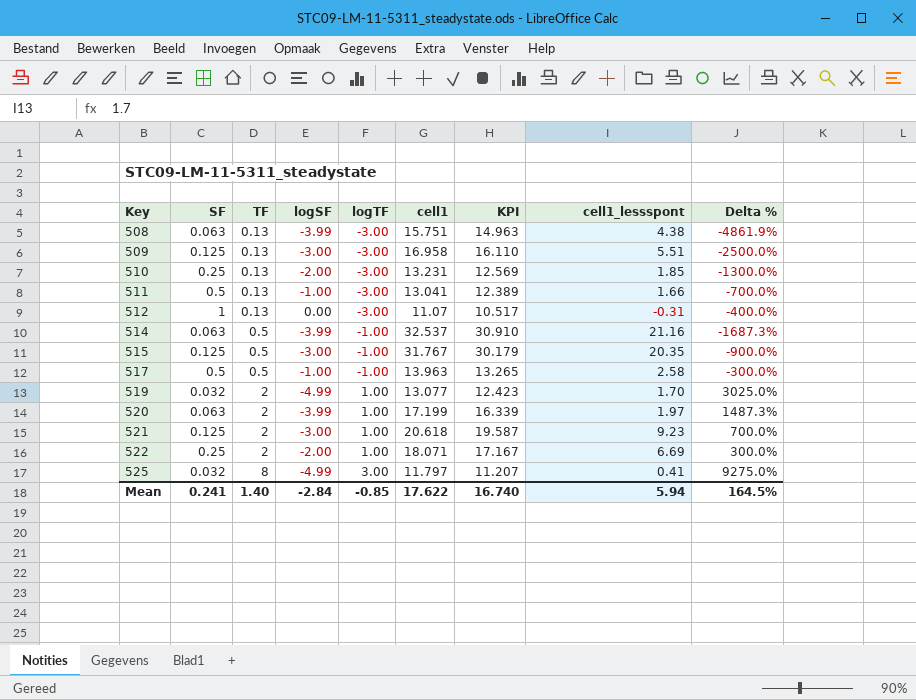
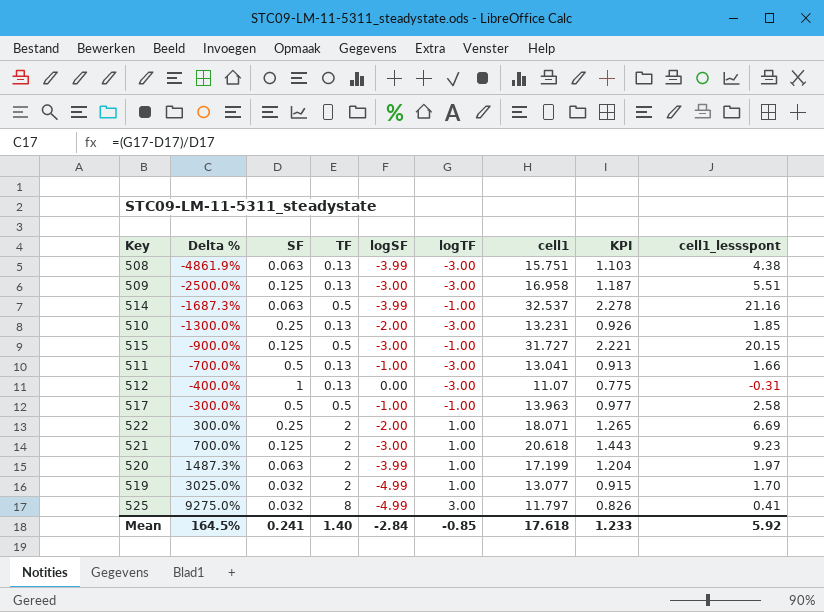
row order: Key ascending -> Delta % ascending
column Delta % | position: 9 -> 2
column KPI | formula: [cell1] * 0.95 -> [cell1] * 0.07
515 | cell1: 31.767 -> 31.727
515 | cell1_lessspont: 20.35 -> 20.15
Mean | cell1: 17.622 -> 17.618
Mean | KPI: 16.740 -> 1.233
Mean | cell1_lessspont: 5.94 -> 5.92

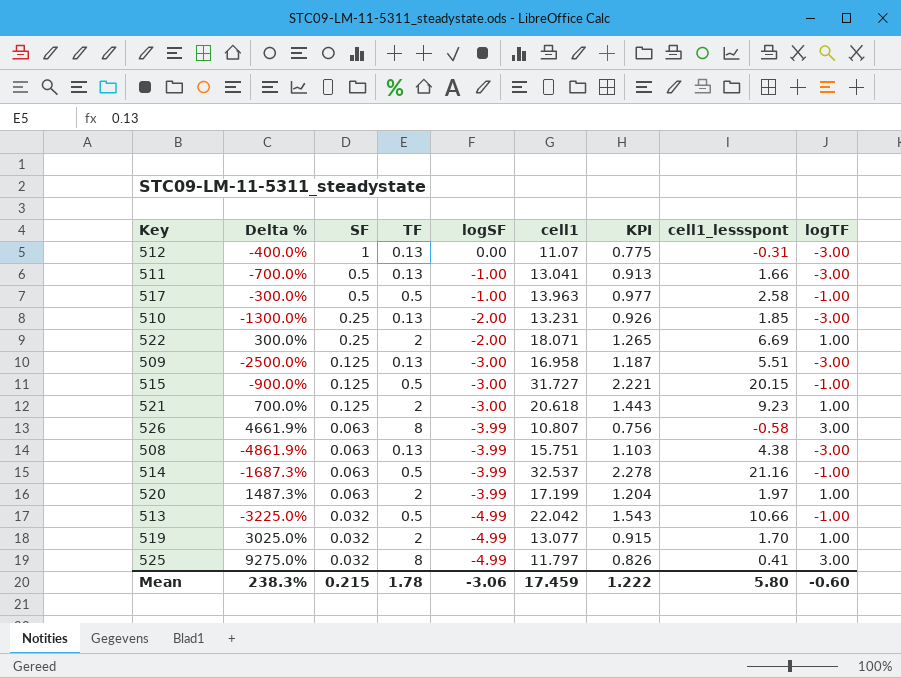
row order: Delta % ascending -> SF descending
column logTF | position: 6 -> 9
row 526: none -> 4661.9% | 0.063 | 8 | -3.99 | 10.807 | 0.756 | -0.58 | 3.00
row 513: none -> -3225.0% | 0.032 | 0.5 | -4.99 | 22.042 | 1.543 | 10.66 | -1.00
Mean | Delta %: 164.5% -> 238.3%
Mean | SF: 0.241 -> 0.215
Mean | TF: 1.40 -> 1.78
Mean | logSF: -2.84 -> -3.06
Mean | cell1: 17.618 -> 17.459
Mean | KPI: 1.233 -> 1.222
Mean | cell1_lessspont: 5.92 -> 5.80
Mean | logTF: -0.85 -> -0.60

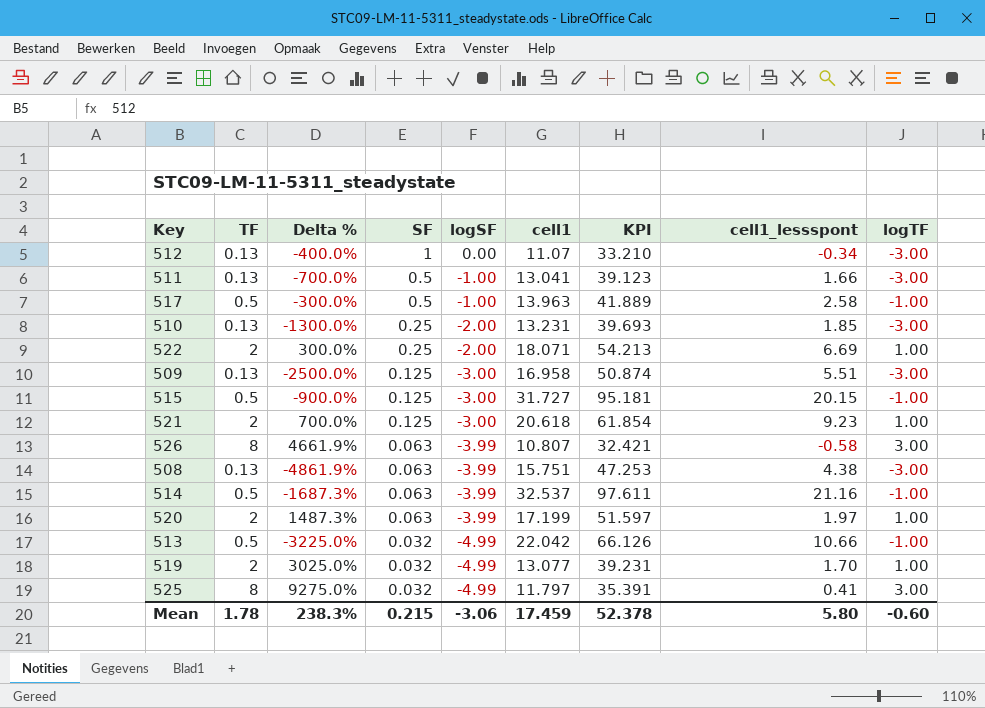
column TF | position: 4 -> 2
column KPI | formula: [cell1] * 0.07 -> [cell1] * 3
512 | cell1_lessspont: -0.31 -> -0.34
Mean | KPI: 1.222 -> 52.378

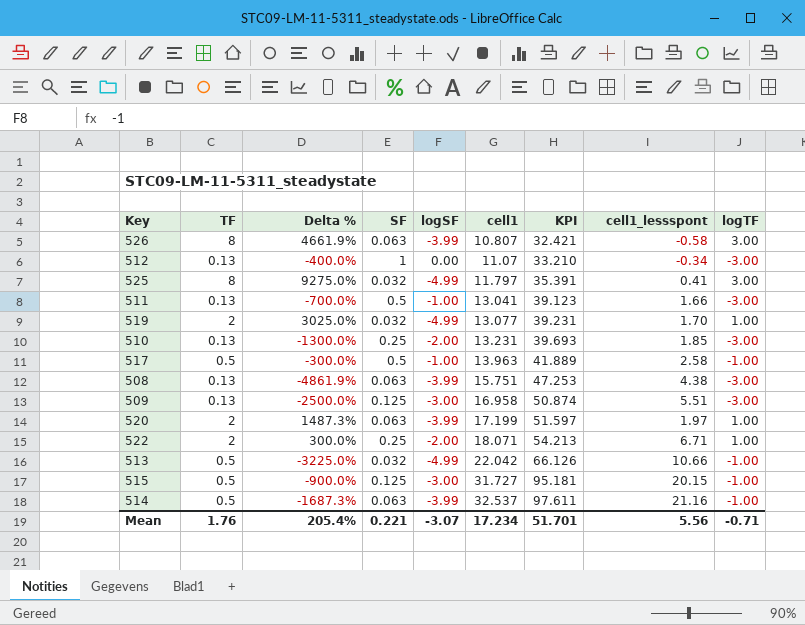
row order: SF descending -> cell1 ascending
row 521: 2 | 700.0% | 0.125 | -3.00 | 20.618 | 61.854 | 9.23 | 1.00 -> none
522 | cell1_lessspont: 6.69 -> 6.71
Mean | TF: 1.78 -> 1.76
Mean | Delta %: 238.3% -> 205.4%
Mean | SF: 0.215 -> 0.221
Mean | logSF: -3.06 -> -3.07
Mean | cell1: 17.459 -> 17.234
Mean | KPI: 52.378 -> 51.701
Mean | cell1_lessspont: 5.80 -> 5.56
Mean | logTF: -0.60 -> -0.71

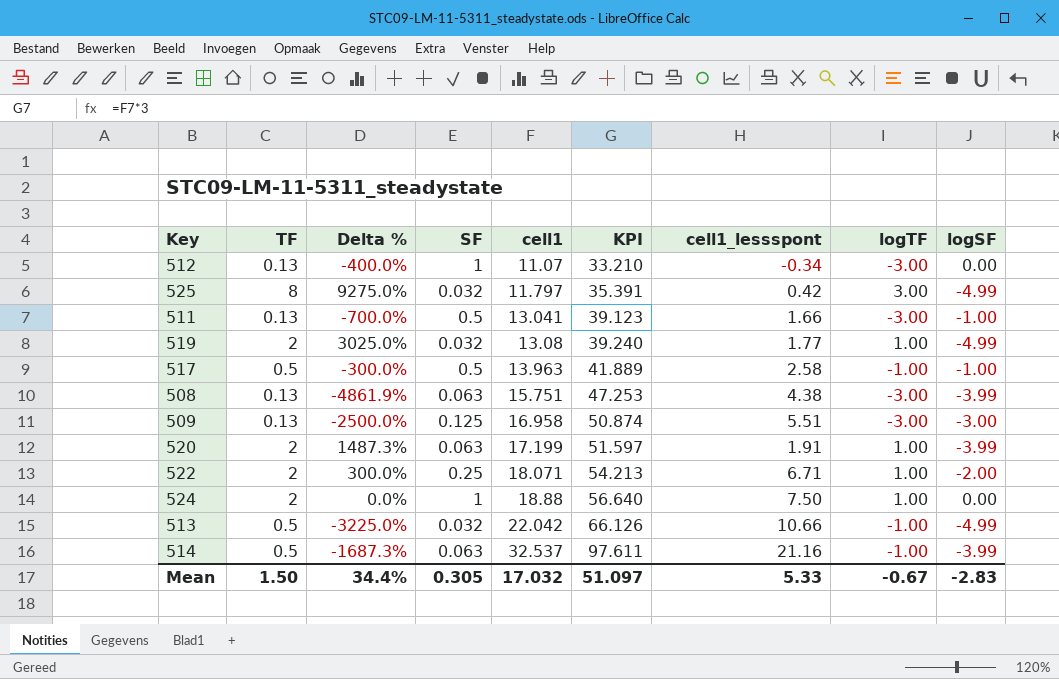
column logSF | position: 5 -> 9
row 526: 8 | 4661.9% | 0.063 | -3.99 | 10.807 | 32.421 | -0.58 | 3.00 -> none
row 510: 0.13 | -1300.0% | 0.25 | -2.00 | 13.231 | 39.693 | 1.85 | -3.00 -> none
row 515: 0.5 | -900.0% | 0.125 | -3.00 | 31.727 | 95.181 | 20.15 | -1.00 -> none
525 | cell1_lessspont: 0.41 -> 0.42
519 | cell1: 13.077 -> 13.08
519 | KPI: 39.231 -> 39.240
519 | cell1_lessspont: 1.70 -> 1.77
520 | cell1_lessspont: 1.97 -> 1.91
row 524: none -> 2 | 0.0% | 1 | 18.88 | 56.640 | 7.50 | 1.00 | 0.00
Mean | TF: 1.76 -> 1.50
Mean | Delta %: 205.4% -> 34.4%
Mean | SF: 0.221 -> 0.305
Mean | cell1: 17.234 -> 17.032
Mean | KPI: 51.701 -> 51.097
Mean | cell1_lessspont: 5.56 -> 5.33
Mean | logTF: -0.71 -> -0.67
Mean | logSF: -3.07 -> -2.83

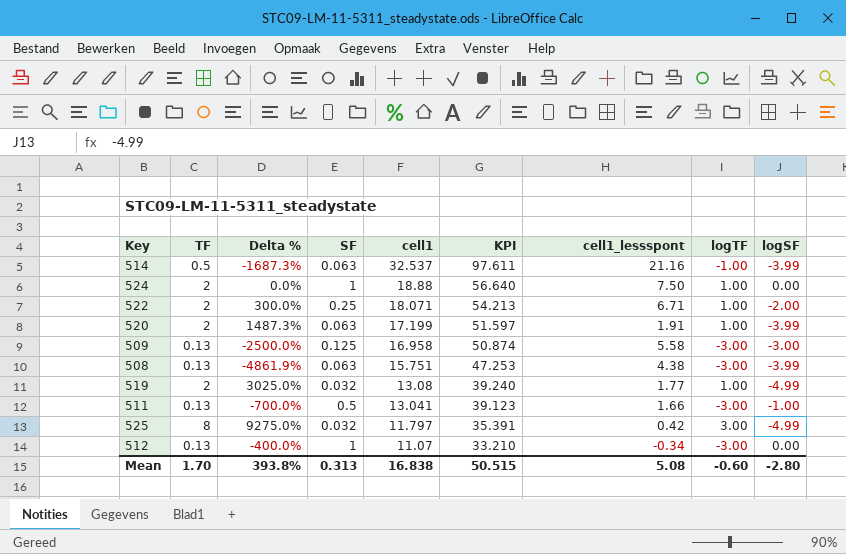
row order: cell1 ascending -> cell1 descending
row 517: 0.5 | -300.0% | 0.5 | 13.963 | 41.889 | 2.58 | -1.00 | -1.00 -> none
row 513: 0.5 | -3225.0% | 0.032 | 22.042 | 66.126 | 10.66 | -1.00 | -4.99 -> none
509 | cell1_lessspont: 5.51 -> 5.58
Mean | TF: 1.50 -> 1.70
Mean | Delta %: 34.4% -> 393.8%
Mean | SF: 0.305 -> 0.313
Mean | cell1: 17.032 -> 16.838
Mean | KPI: 51.097 -> 50.515
Mean | cell1_lessspont: 5.33 -> 5.08
Mean | logTF: -0.67 -> -0.60
Mean | logSF: -2.83 -> -2.80

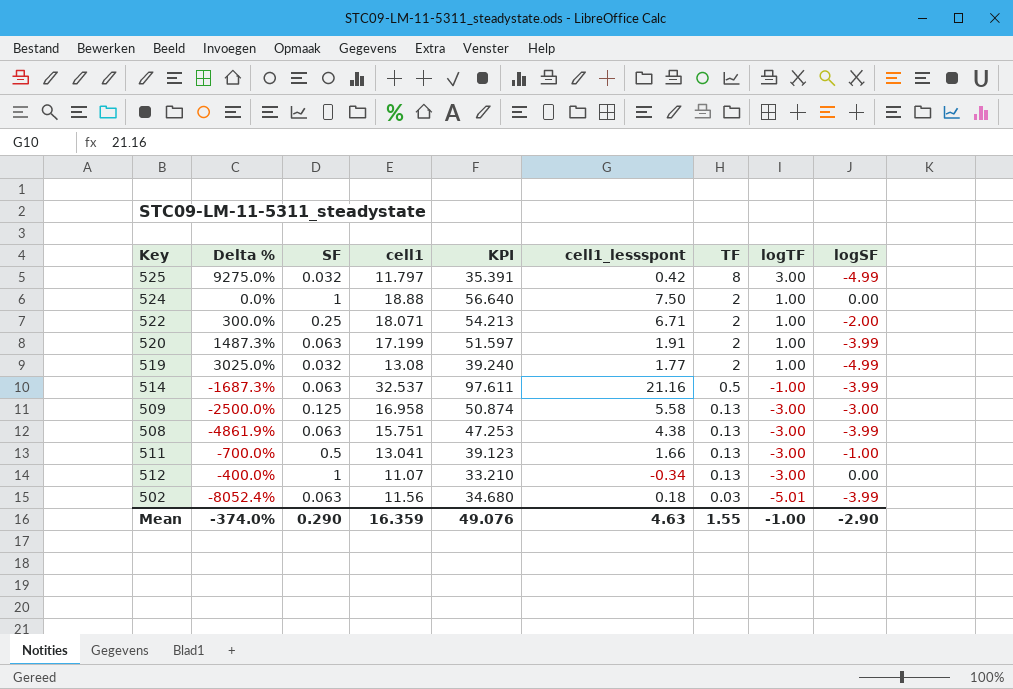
row order: cell1 descending -> TF descending
column TF | position: 2 -> 7
row 502: none -> -8052.4% | 0.063 | 11.56 | 34.680 | 0.18 | 0.03 | -5.01 | -3.99
Mean | Delta %: 393.8% -> -374.0%
Mean | SF: 0.313 -> 0.290
Mean | cell1: 16.838 -> 16.359
Mean | KPI: 50.515 -> 49.076
Mean | cell1_lessspont: 5.08 -> 4.63
Mean | TF: 1.70 -> 1.55
Mean | logTF: -0.60 -> -1.00
Mean | logSF: -2.80 -> -2.90

